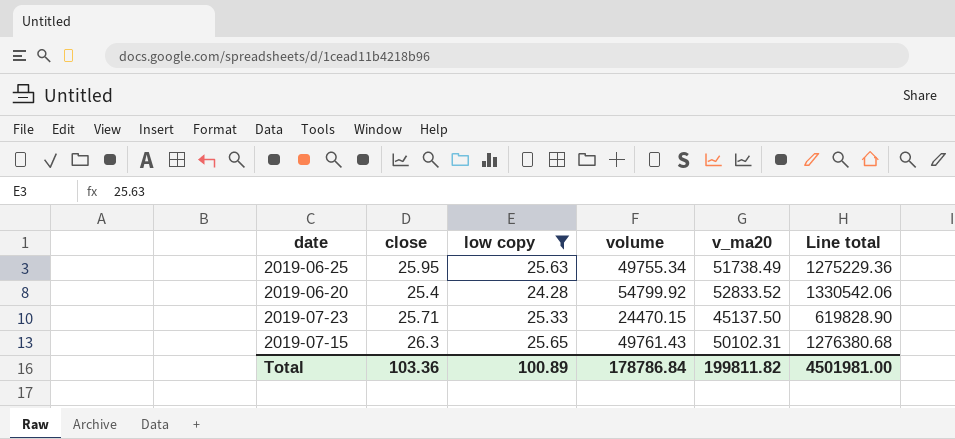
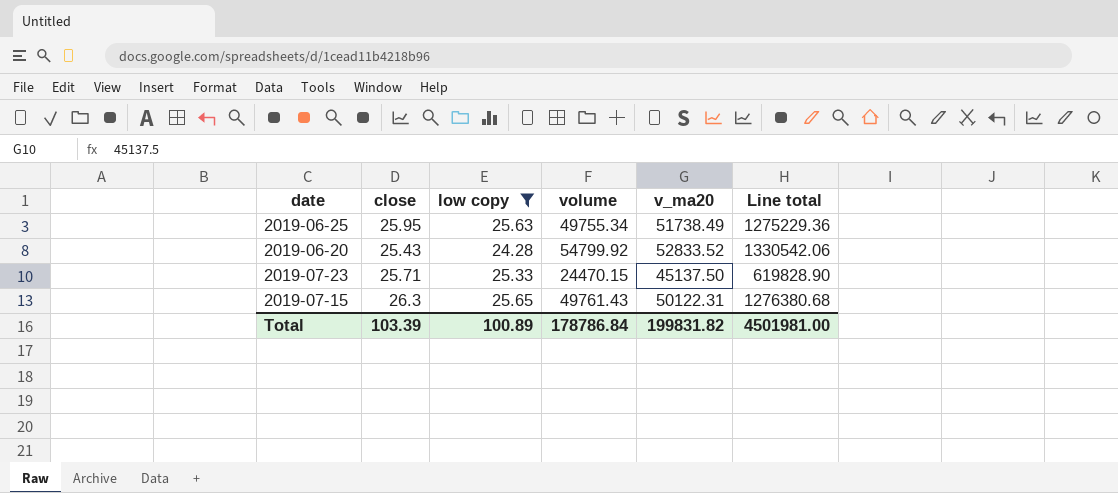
2019-06-20 | close: 25.4 -> 25.43
2019-07-15 | v_ma20: 50102.31 -> 50122.31
Total | close: 103.36 -> 103.39
Total | v_ma20: 199811.82 -> 199831.82

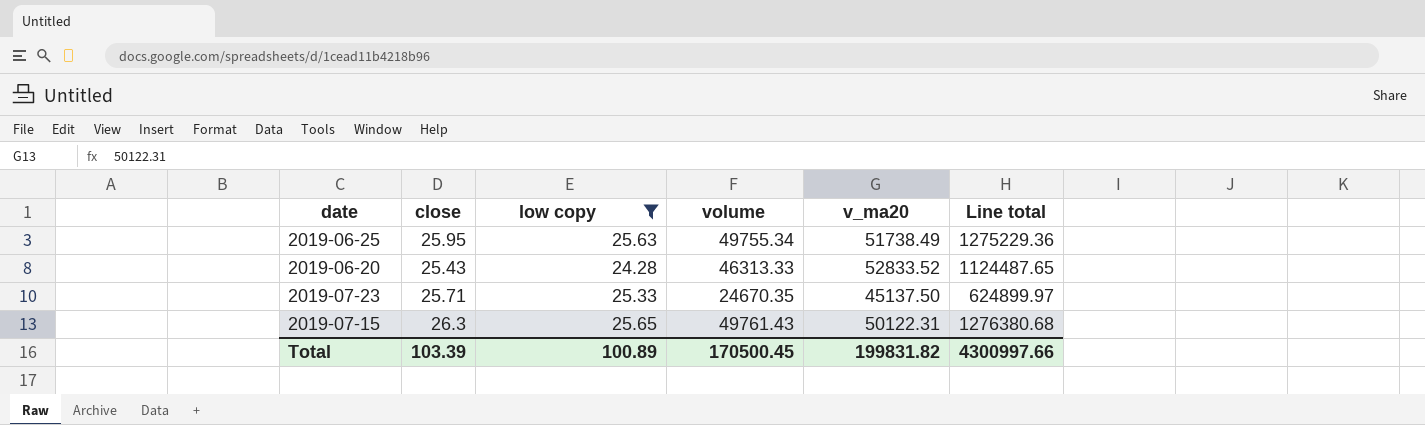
2019-06-20 | volume: 54799.92 -> 46313.33
2019-06-20 | Line total: 1330542.06 -> 1124487.65
2019-07-23 | volume: 24470.15 -> 24670.35
2019-07-23 | Line total: 619828.90 -> 624899.97
Total | volume: 178786.84 -> 170500.45
Total | Line total: 4501981.00 -> 4300997.66

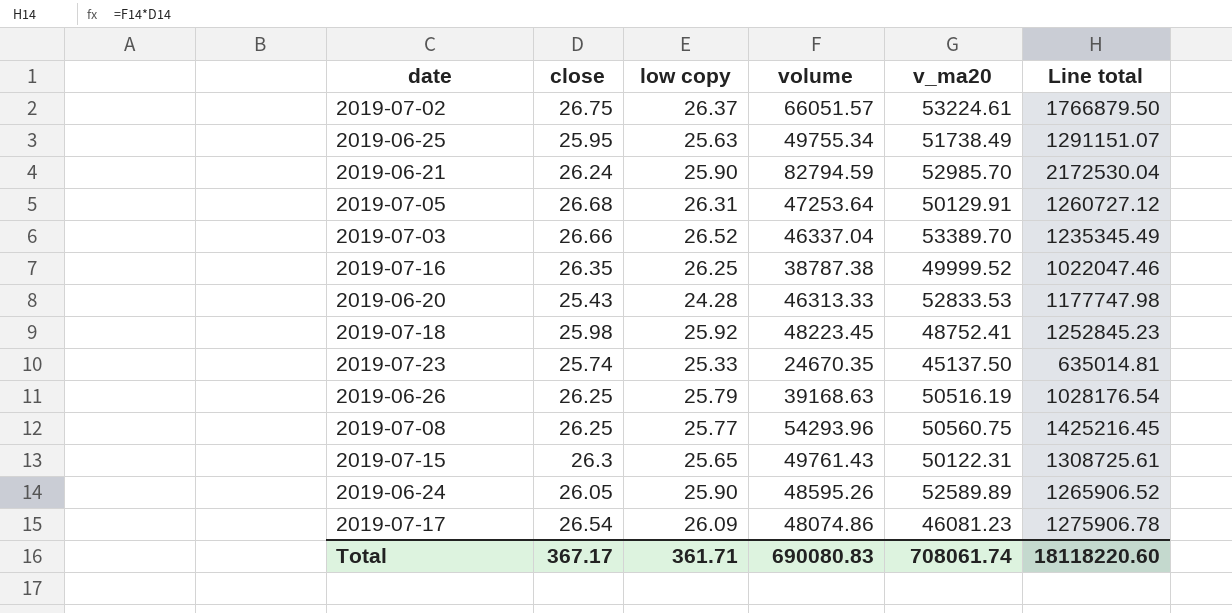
filter: low copy <= 25.65 -> none
column Line total | formula: [low copy] * [volume] -> [close] * [volume]
2019-06-20 | v_ma20: 52833.52 -> 52833.53
2019-07-23 | close: 25.71 -> 25.74
Total | close: 103.39 -> 367.17
Total | low copy: 100.89 -> 361.71
Total | volume: 170500.45 -> 690080.83
Total | v_ma20: 199831.82 -> 708061.74
Total | Line total: 4300997.66 -> 18118220.60

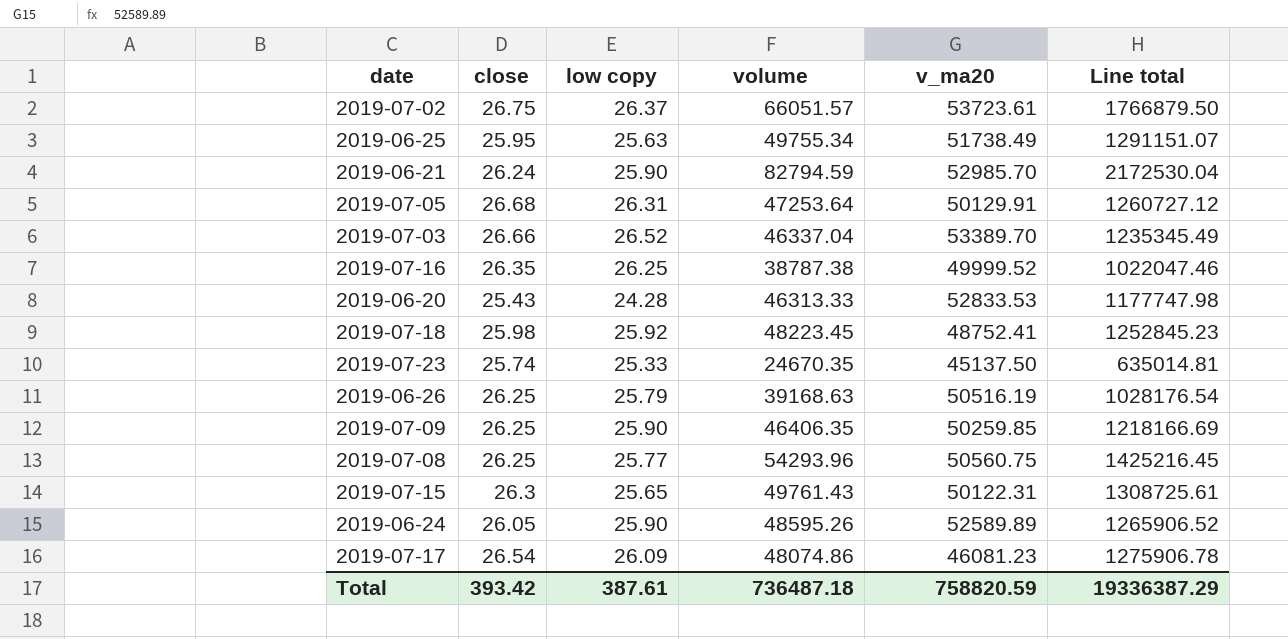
2019-07-02 | v_ma20: 53224.61 -> 53723.61
row 2019-07-09: none -> 26.25 | 25.90 | 46406.35 | 50259.85 | 1218166.69
Total | close: 367.17 -> 393.42
Total | low copy: 361.71 -> 387.61
Total | volume: 690080.83 -> 736487.18
Total | v_ma20: 708061.74 -> 758820.59
Total | Line total: 18118220.60 -> 19336387.29

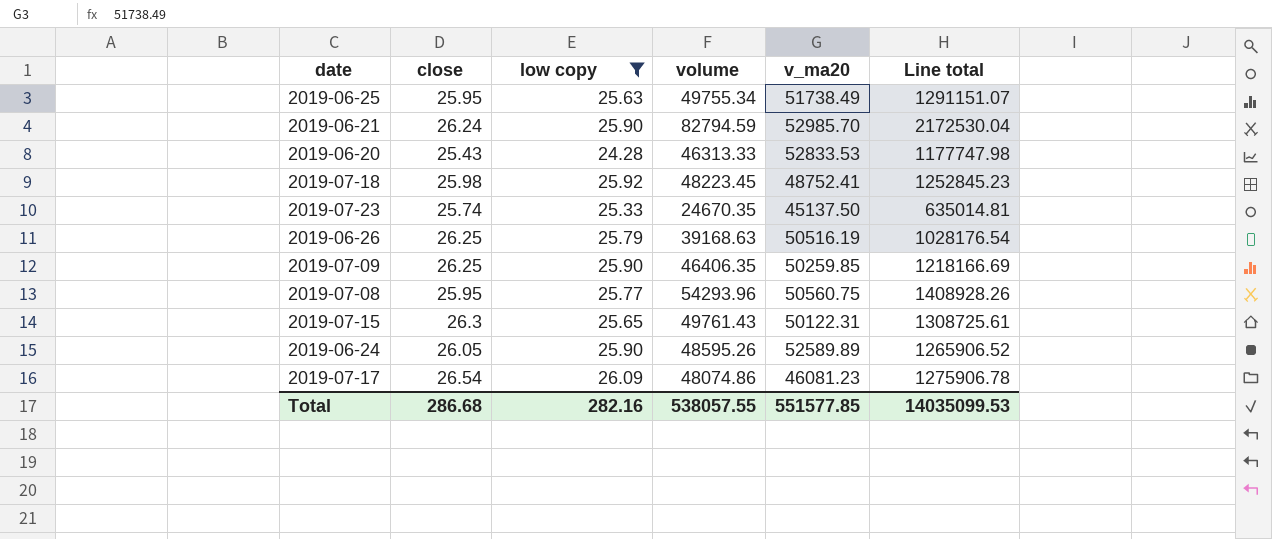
filter: none -> low copy <= 26.09
2019-07-08 | close: 26.25 -> 25.95
2019-07-08 | Line total: 1425216.45 -> 1408928.26
Total | close: 393.42 -> 286.68
Total | low copy: 387.61 -> 282.16
Total | volume: 736487.18 -> 538057.55
Total | v_ma20: 758820.59 -> 551577.85
Total | Line total: 19336387.29 -> 14035099.53

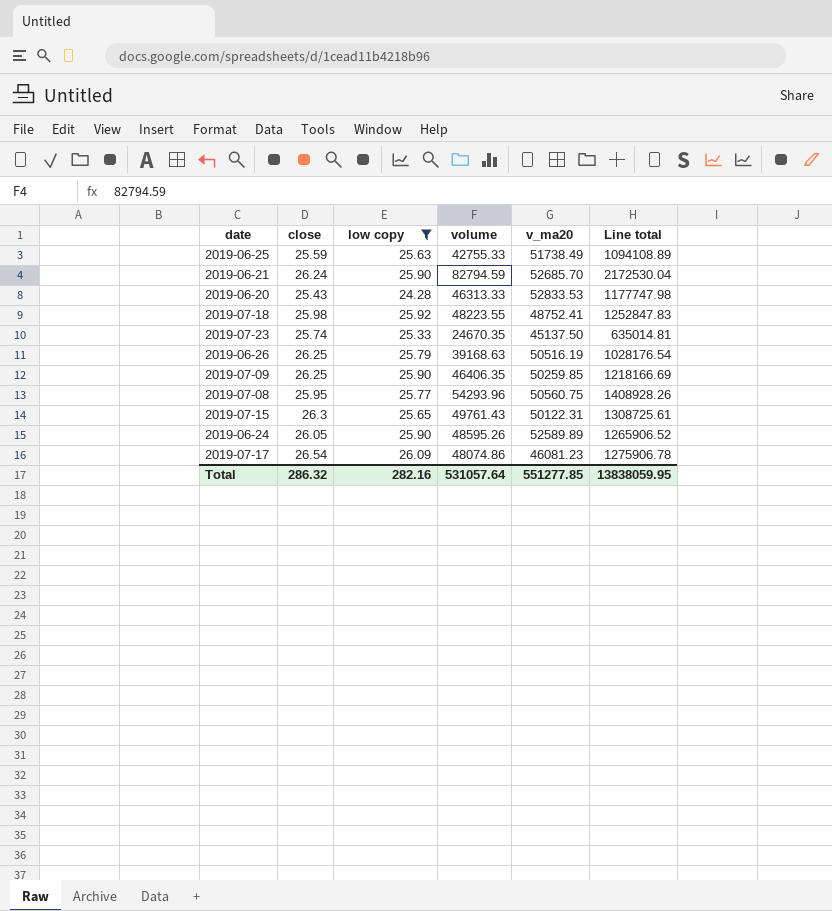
2019-06-25 | close: 25.95 -> 25.59
2019-06-25 | volume: 49755.34 -> 42755.33
2019-06-25 | Line total: 1291151.07 -> 1094108.89
2019-06-21 | v_ma20: 52985.70 -> 52685.70
2019-07-18 | volume: 48223.45 -> 48223.55
2019-07-18 | Line total: 1252845.23 -> 1252847.83
Total | close: 286.68 -> 286.32
Total | volume: 538057.55 -> 531057.64
Total | v_ma20: 551577.85 -> 551277.85
Total | Line total: 14035099.53 -> 13838059.95

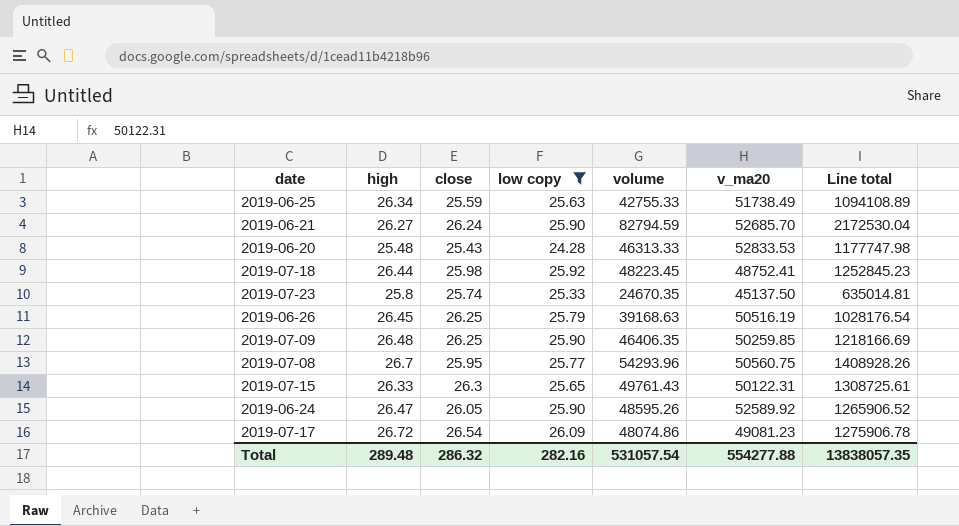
column high | position: none -> 2
2019-07-18 | volume: 48223.55 -> 48223.45
2019-07-18 | Line total: 1252847.83 -> 1252845.23
2019-06-24 | v_ma20: 52589.89 -> 52589.92
2019-07-17 | v_ma20: 46081.23 -> 49081.23
Total | volume: 531057.64 -> 531057.54
Total | v_ma20: 551277.85 -> 554277.88
Total | Line total: 13838059.95 -> 13838057.35

